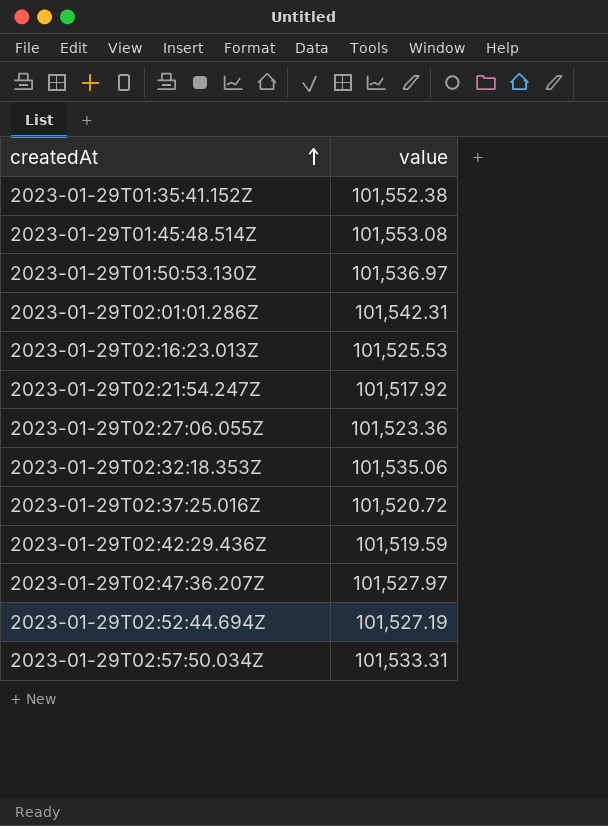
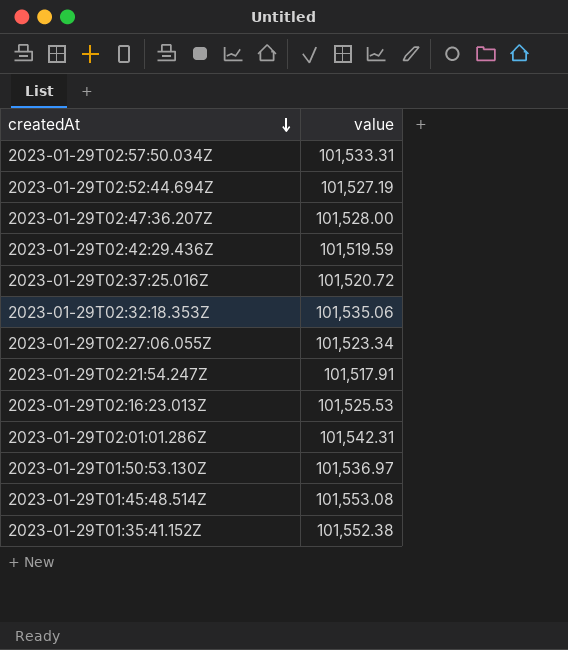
row order: createdAt ascending -> createdAt descending
2023-01-29T02:47:36.207Z | value: 101,527.97 -> 101,528.00
2023-01-29T02:27:06.055Z | value: 101,523.36 -> 101,523.34
2023-01-29T02:21:54.247Z | value: 101,517.92 -> 101,517.91

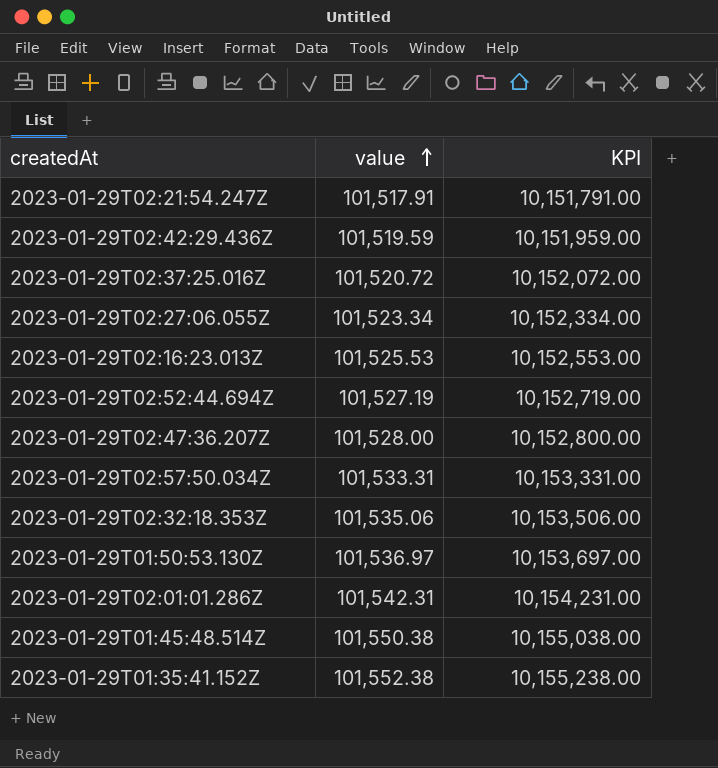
row order: createdAt descending -> value ascending
column KPI | formula: none -> [value] * 100
2023-01-29T01:45:48.514Z | value: 101,553.08 -> 101,550.38

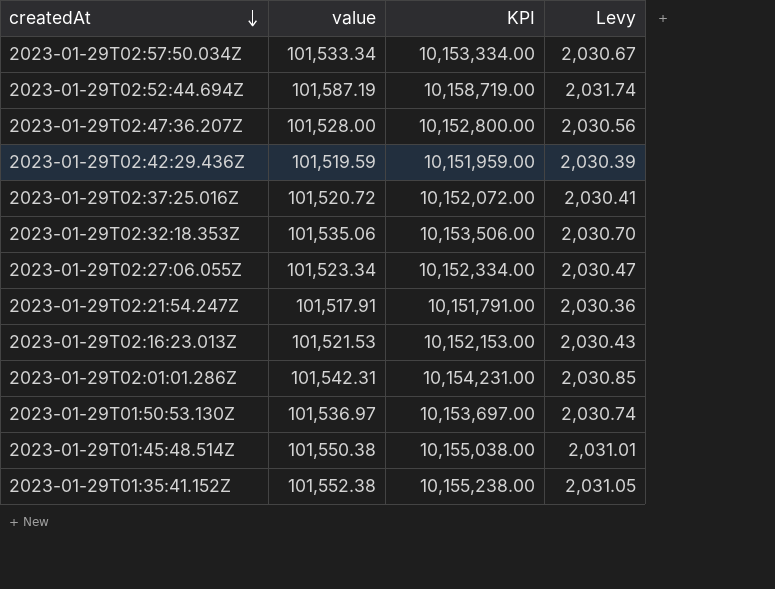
row order: value ascending -> createdAt descending
column Levy | formula: none -> [value] * 0.02
2023-01-29T02:57:50.034Z | value: 101,533.31 -> 101,533.34
2023-01-29T02:57:50.034Z | KPI: 10,153,331.00 -> 10,153,334.00
2023-01-29T02:52:44.694Z | value: 101,527.19 -> 101,587.19
2023-01-29T02:52:44.694Z | KPI: 10,152,719.00 -> 10,158,719.00
2023-01-29T02:16:23.013Z | value: 101,525.53 -> 101,521.53
2023-01-29T02:16:23.013Z | KPI: 10,152,553.00 -> 10,152,153.00

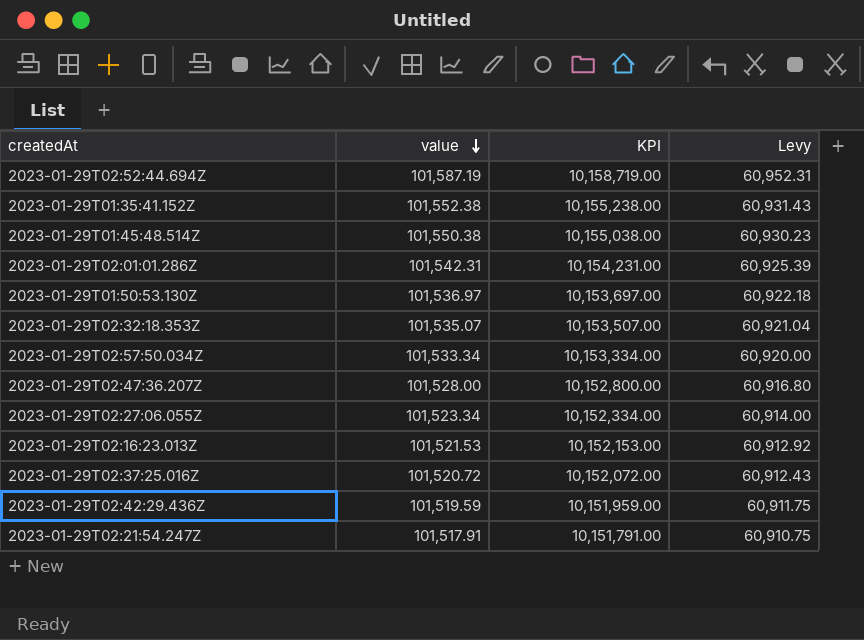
row order: createdAt descending -> value descending
column Levy | formula: [value] * 0.02 -> [value] * 0.6
2023-01-29T02:32:18.353Z | value: 101,535.06 -> 101,535.07
2023-01-29T02:32:18.353Z | KPI: 10,153,506.00 -> 10,153,507.00

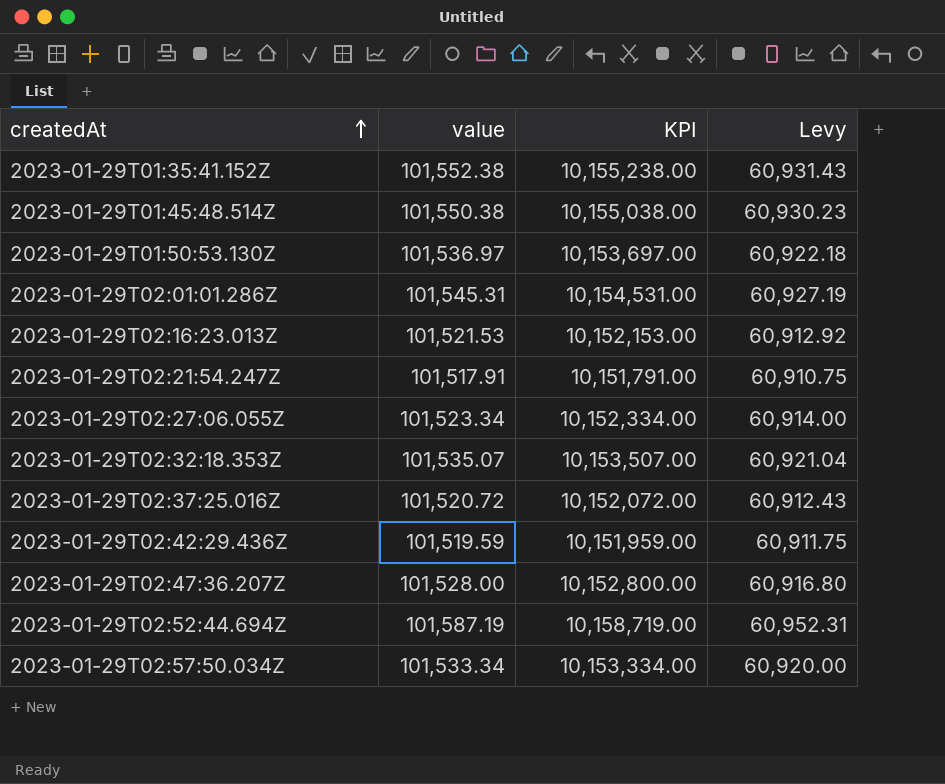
row order: value descending -> createdAt ascending
2023-01-29T02:01:01.286Z | value: 101,542.31 -> 101,545.31
2023-01-29T02:01:01.286Z | KPI: 10,154,231.00 -> 10,154,531.00
2023-01-29T02:01:01.286Z | Levy: 60,925.39 -> 60,927.19

